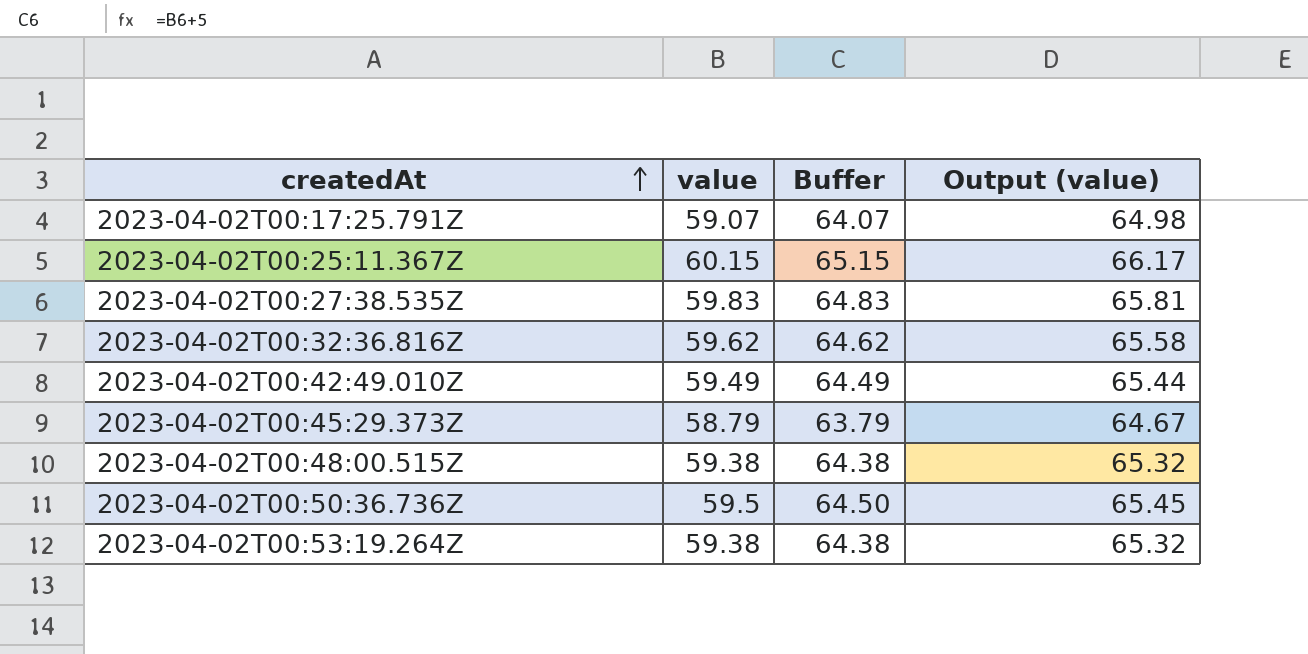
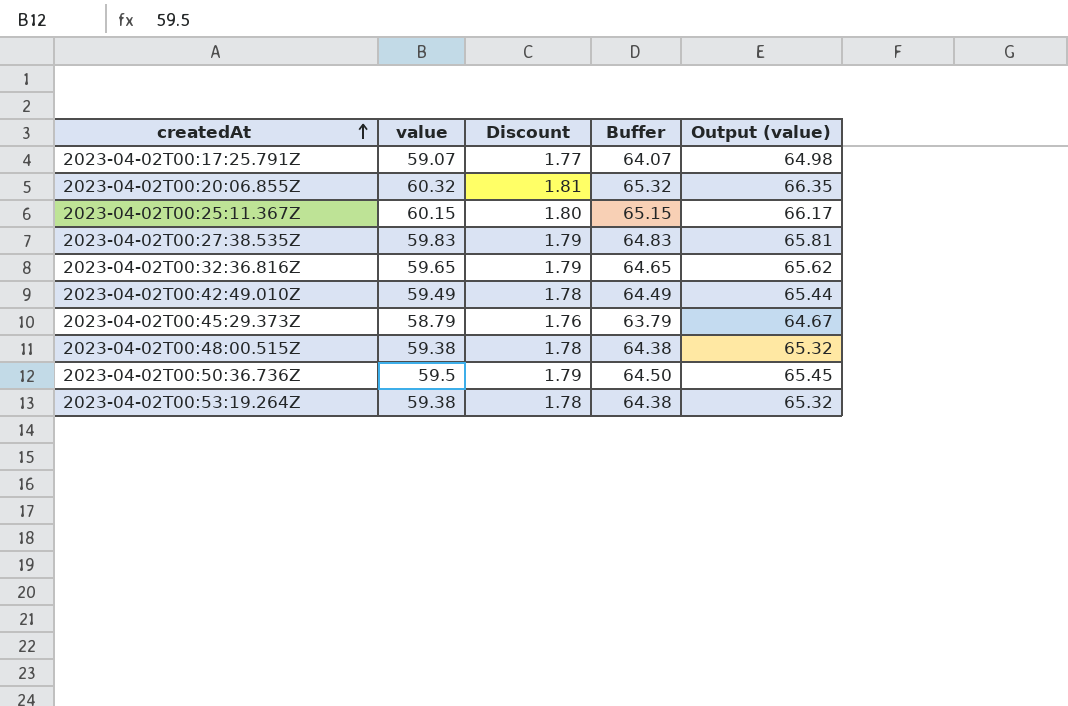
column Discount | formula: none -> [value] * 0.03
row 2023-04-02T00:20:06.855Z: none -> 60.32 | 1.81 | 65.32 | 66.35
2023-04-02T00:32:36.816Z | value: 59.62 -> 59.65
2023-04-02T00:32:36.816Z | Buffer: 64.62 -> 64.65
2023-04-02T00:32:36.816Z | Output (value): 65.58 -> 65.62

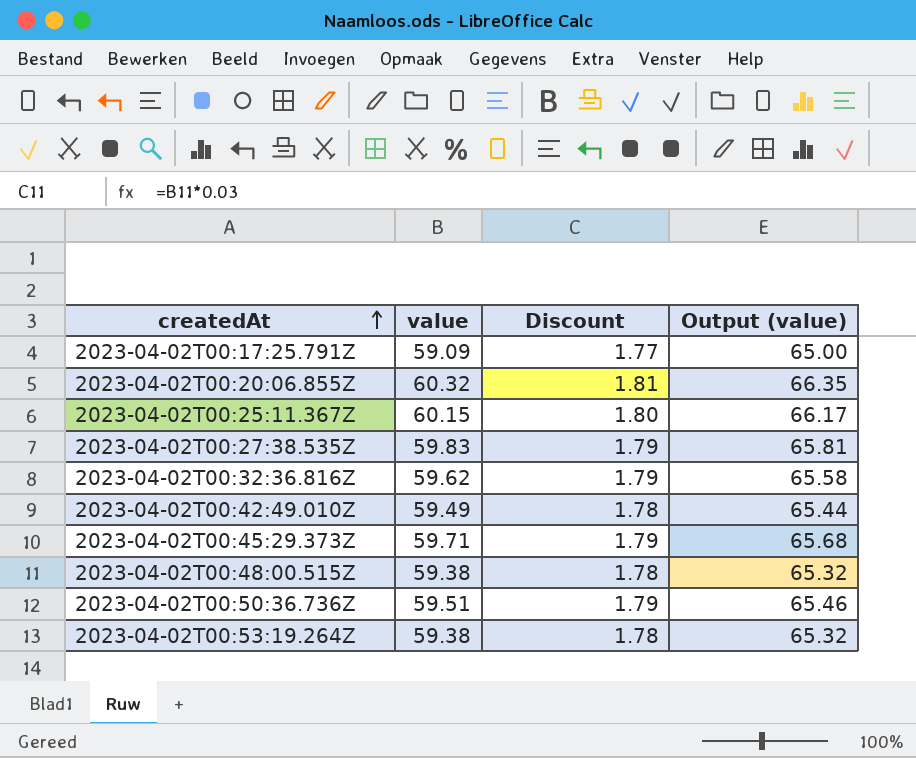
column Buffer | formula: [value] + 5 -> none
2023-04-02T00:17:25.791Z | value: 59.07 -> 59.09
2023-04-02T00:17:25.791Z | Output (value): 64.98 -> 65.00
2023-04-02T00:32:36.816Z | value: 59.65 -> 59.62
2023-04-02T00:32:36.816Z | Output (value): 65.62 -> 65.58
2023-04-02T00:45:29.373Z | value: 58.79 -> 59.71
2023-04-02T00:45:29.373Z | Discount: 1.76 -> 1.79
2023-04-02T00:45:29.373Z | Output (value): 64.67 -> 65.68
2023-04-02T00:50:36.736Z | value: 59.5 -> 59.51
2023-04-02T00:50:36.736Z | Output (value): 65.45 -> 65.46

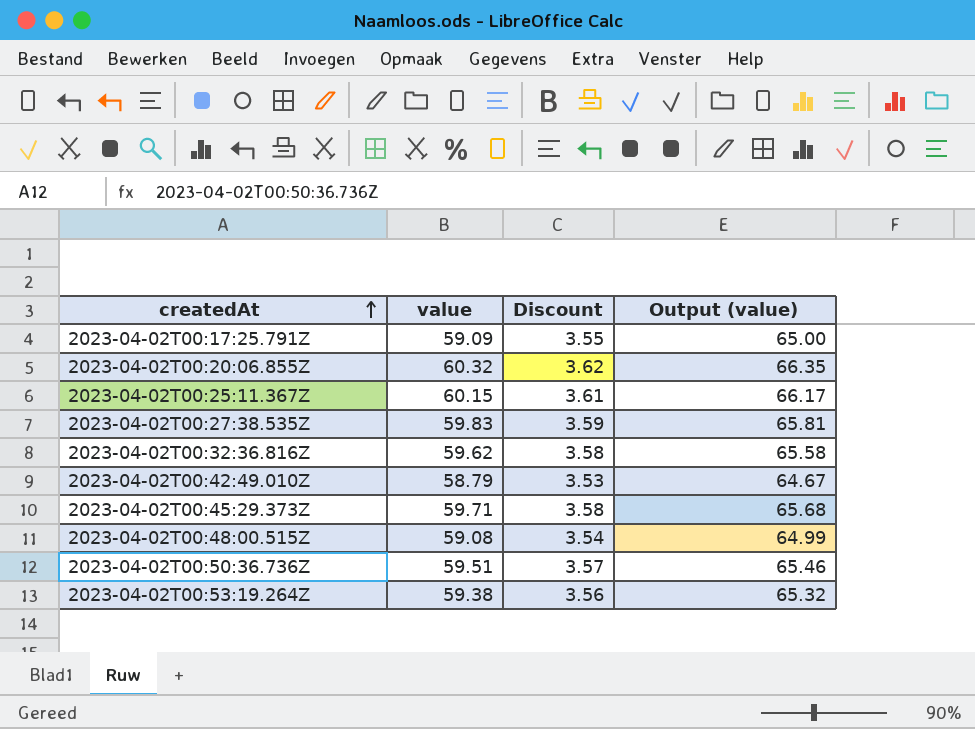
column Discount | formula: [value] * 0.03 -> [value] * 0.06
2023-04-02T00:42:49.010Z | value: 59.49 -> 58.79
2023-04-02T00:42:49.010Z | Output (value): 65.44 -> 64.67
2023-04-02T00:48:00.515Z | value: 59.38 -> 59.08
2023-04-02T00:48:00.515Z | Output (value): 65.32 -> 64.99

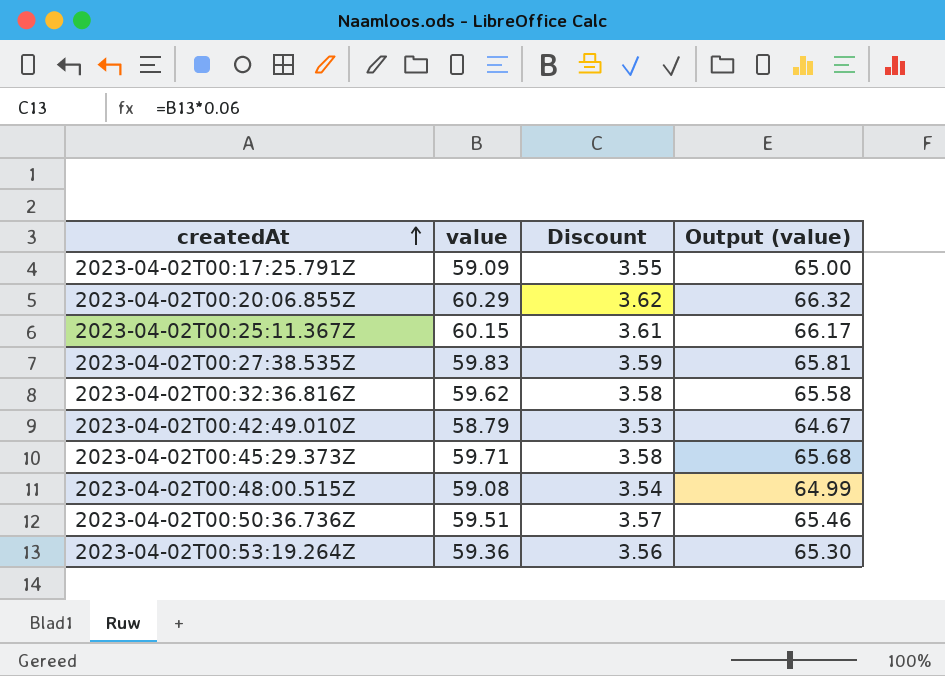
2023-04-02T00:20:06.855Z | value: 60.32 -> 60.29
2023-04-02T00:20:06.855Z | Output (value): 66.35 -> 66.32
2023-04-02T00:53:19.264Z | value: 59.38 -> 59.36
2023-04-02T00:53:19.264Z | Output (value): 65.32 -> 65.30

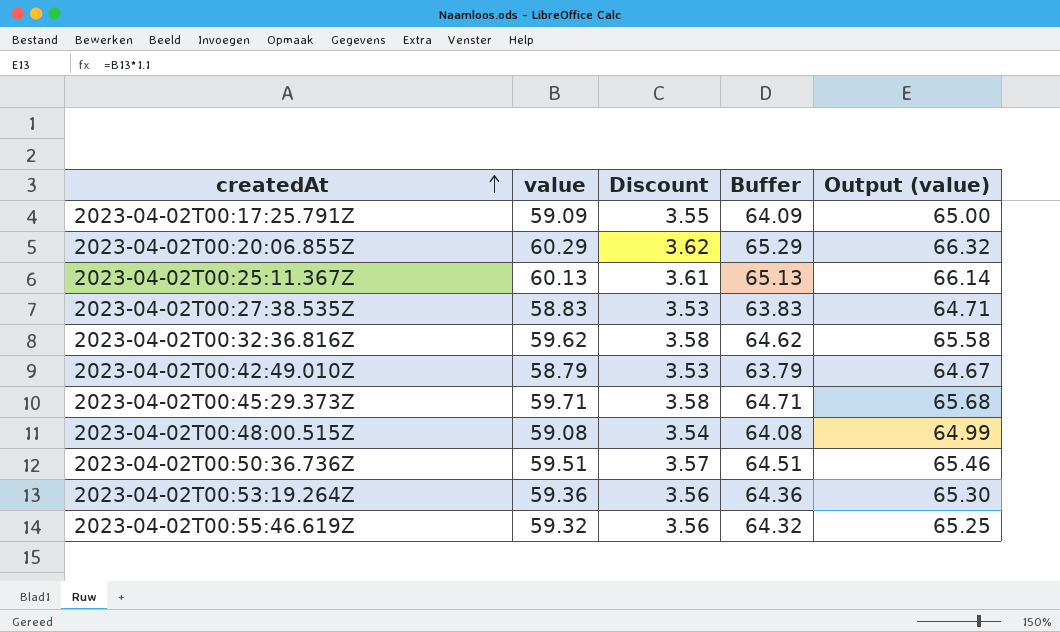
column Buffer | formula: none -> [value] + 5
2023-04-02T00:25:11.367Z | value: 60.15 -> 60.13
2023-04-02T00:25:11.367Z | Output (value): 66.17 -> 66.14
2023-04-02T00:27:38.535Z | value: 59.83 -> 58.83
2023-04-02T00:27:38.535Z | Discount: 3.59 -> 3.53
2023-04-02T00:27:38.535Z | Output (value): 65.81 -> 64.71
row 2023-04-02T00:55:46.619Z: none -> 59.32 | 3.56 | 64.32 | 65.25

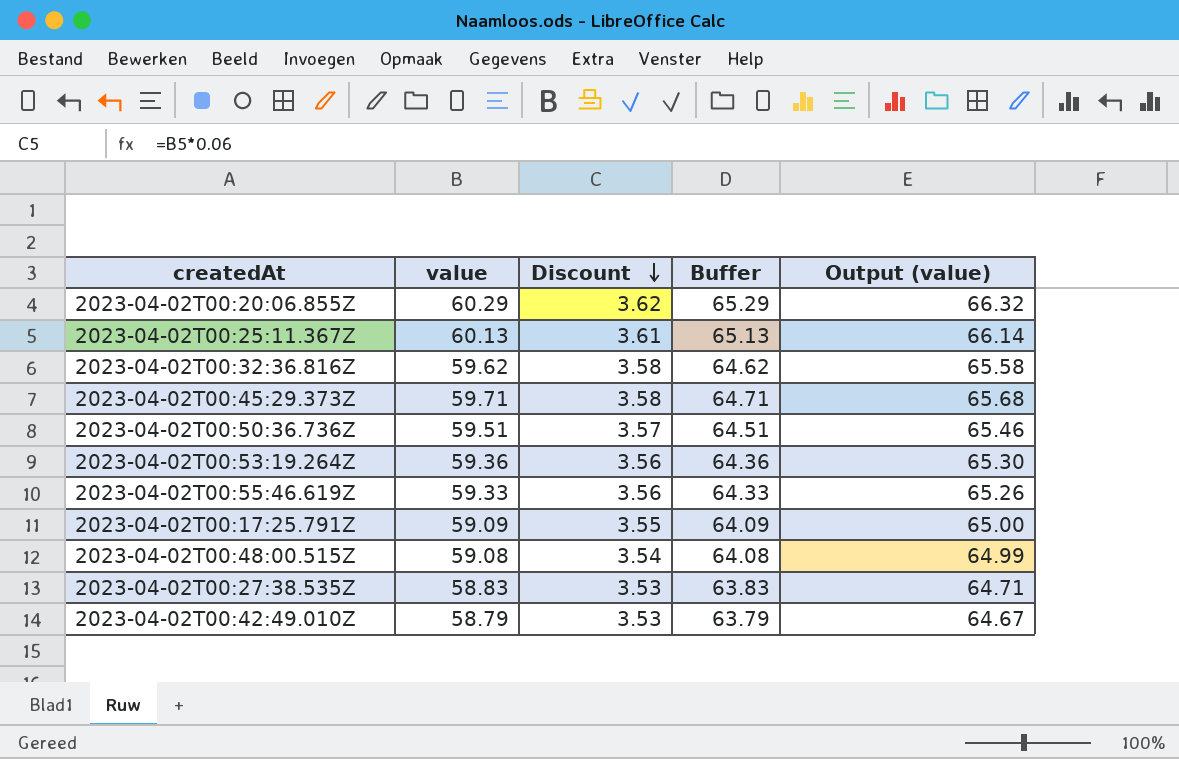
row order: createdAt ascending -> Discount descending
2023-04-02T00:55:46.619Z | value: 59.32 -> 59.33
2023-04-02T00:55:46.619Z | Buffer: 64.32 -> 64.33
2023-04-02T00:55:46.619Z | Output (value): 65.25 -> 65.26

